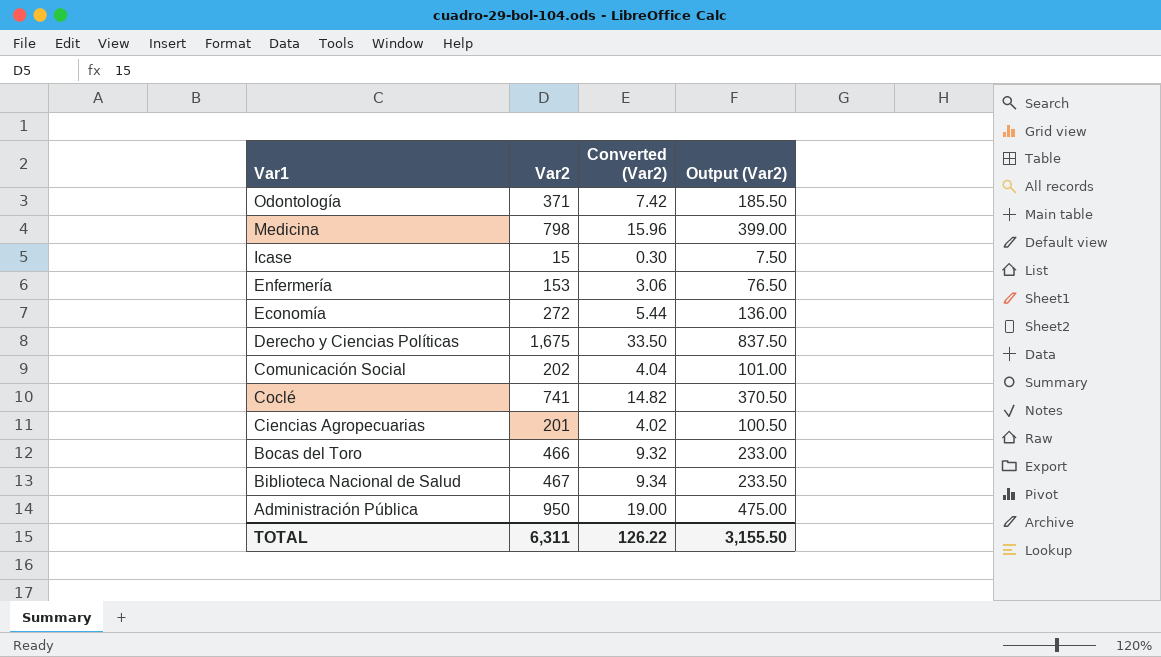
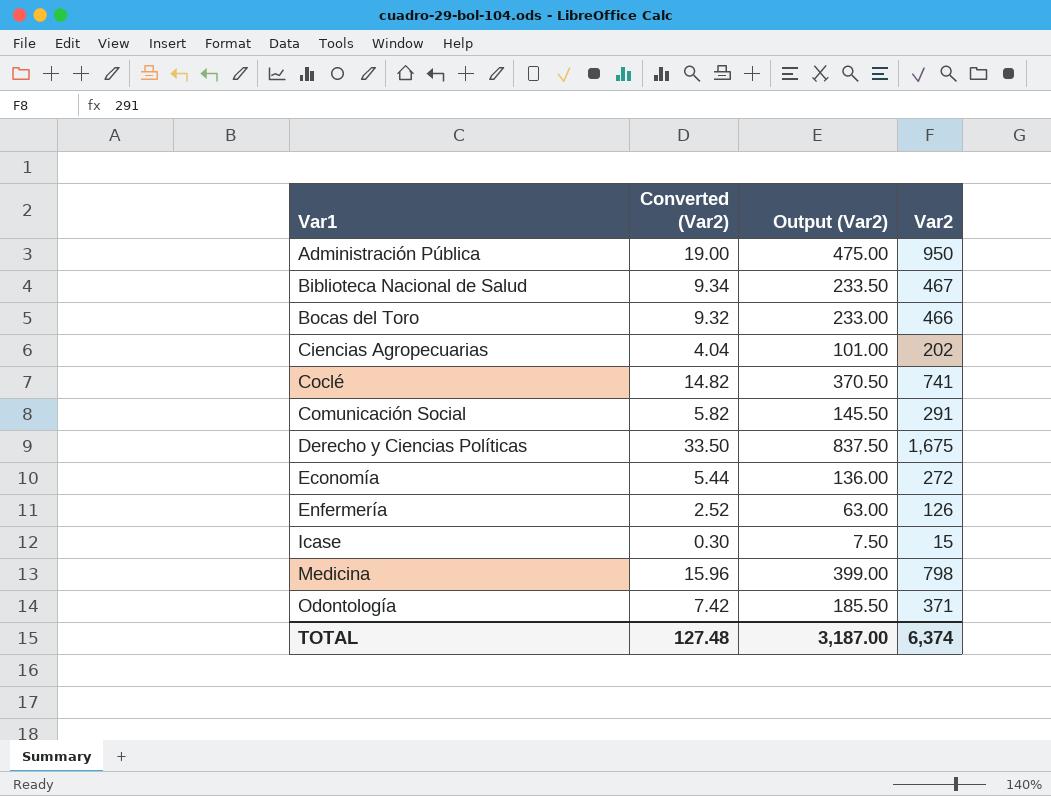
row order: Var1 descending -> Var1 ascending
column Var2 | position: 2 -> 4
Ciencias Agropecuarias | Converted (Var2): 4.02 -> 4.04
Ciencias Agropecuarias | Output (Var2): 100.50 -> 101.00
Ciencias Agropecuarias | Var2: 201 -> 202
Comunicación Social | Converted (Var2): 4.04 -> 5.82
Comunicación Social | Output (Var2): 101.00 -> 145.50
Comunicación Social | Var2: 202 -> 291
Enfermería | Converted (Var2): 3.06 -> 2.52
Enfermería | Output (Var2): 76.50 -> 63.00
Enfermería | Var2: 153 -> 126
TOTAL | Converted (Var2): 126.22 -> 127.48
TOTAL | Output (Var2): 3,155.50 -> 3,187.00
TOTAL | Var2: 6,311 -> 6,374

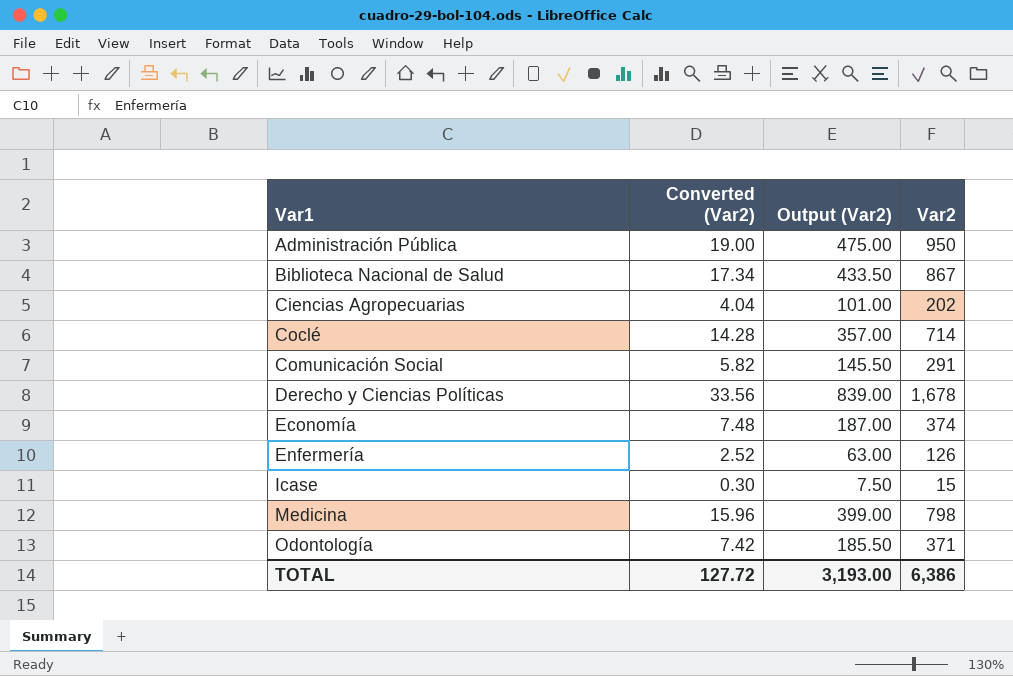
row Bocas del Toro: 9.32 | 233.00 | 466 -> none
Biblioteca Nacional de Salud | Converted (Var2): 9.34 -> 17.34
Biblioteca Nacional de Salud | Output (Var2): 233.50 -> 433.50
Biblioteca Nacional de Salud | Var2: 467 -> 867
Coclé | Converted (Var2): 14.82 -> 14.28
Coclé | Output (Var2): 370.50 -> 357.00
Coclé | Var2: 741 -> 714
Derecho y Ciencias Políticas | Converted (Var2): 33.50 -> 33.56
Derecho y Ciencias Políticas | Output (Var2): 837.50 -> 839.00
Derecho y Ciencias Políticas | Var2: 1,675 -> 1,678
Economía | Converted (Var2): 5.44 -> 7.48
Economía | Output (Var2): 136.00 -> 187.00
Economía | Var2: 272 -> 374
TOTAL | Converted (Var2): 127.48 -> 127.72
TOTAL | Output (Var2): 3,187.00 -> 3,193.00
TOTAL | Var2: 6,374 -> 6,386

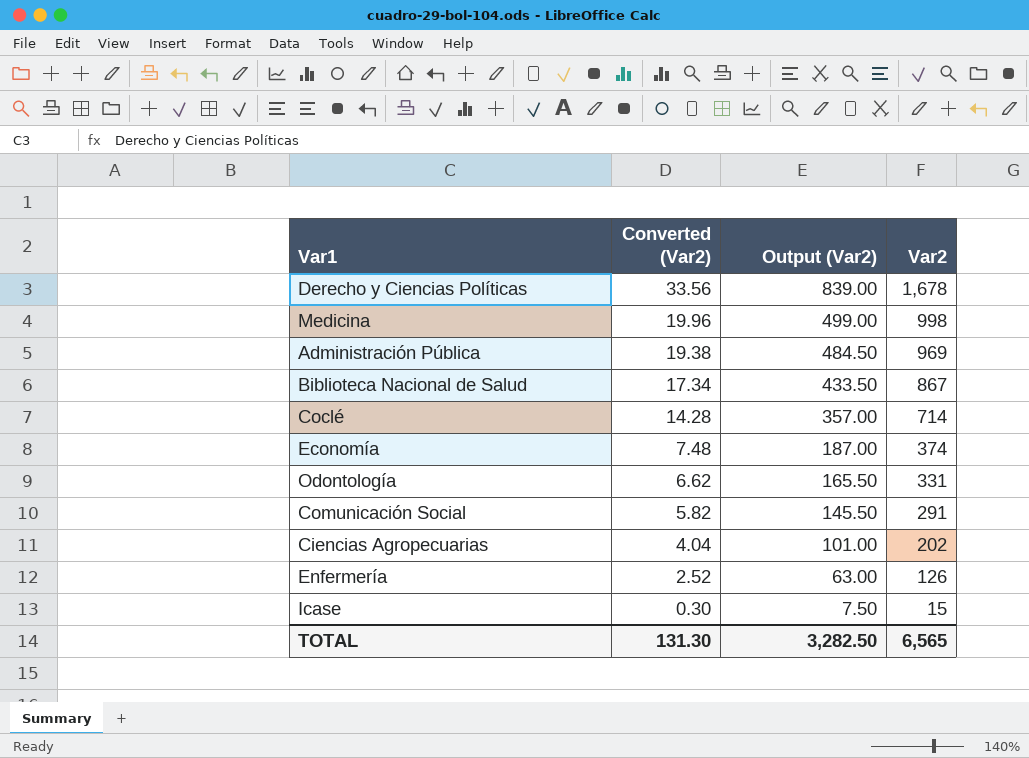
row order: Var1 ascending -> Converted (Var2) descending
Medicina | Converted (Var2): 15.96 -> 19.96
Medicina | Output (Var2): 399.00 -> 499.00
Medicina | Var2: 798 -> 998
Administración Pública | Converted (Var2): 19.00 -> 19.38
Administración Pública | Output (Var2): 475.00 -> 484.50
Administración Pública | Var2: 950 -> 969
Odontología | Converted (Var2): 7.42 -> 6.62
Odontología | Output (Var2): 185.50 -> 165.50
Odontología | Var2: 371 -> 331
TOTAL | Converted (Var2): 127.72 -> 131.30
TOTAL | Output (Var2): 3,193.00 -> 3,282.50
TOTAL | Var2: 6,386 -> 6,565

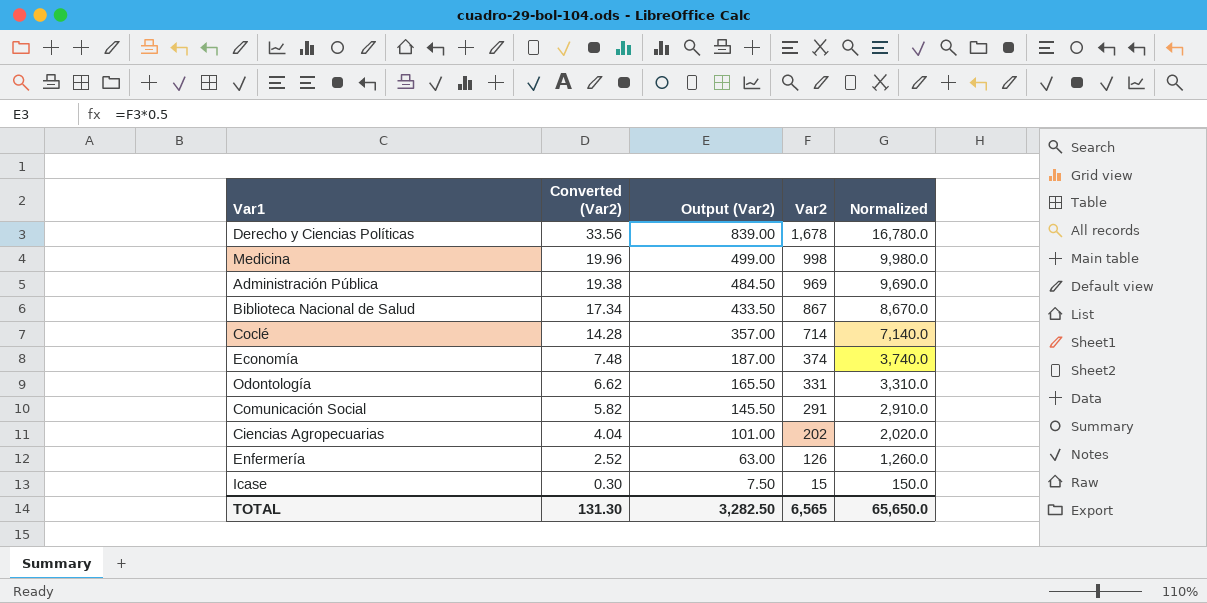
column Normalized | formula: none -> [Var2] * 10

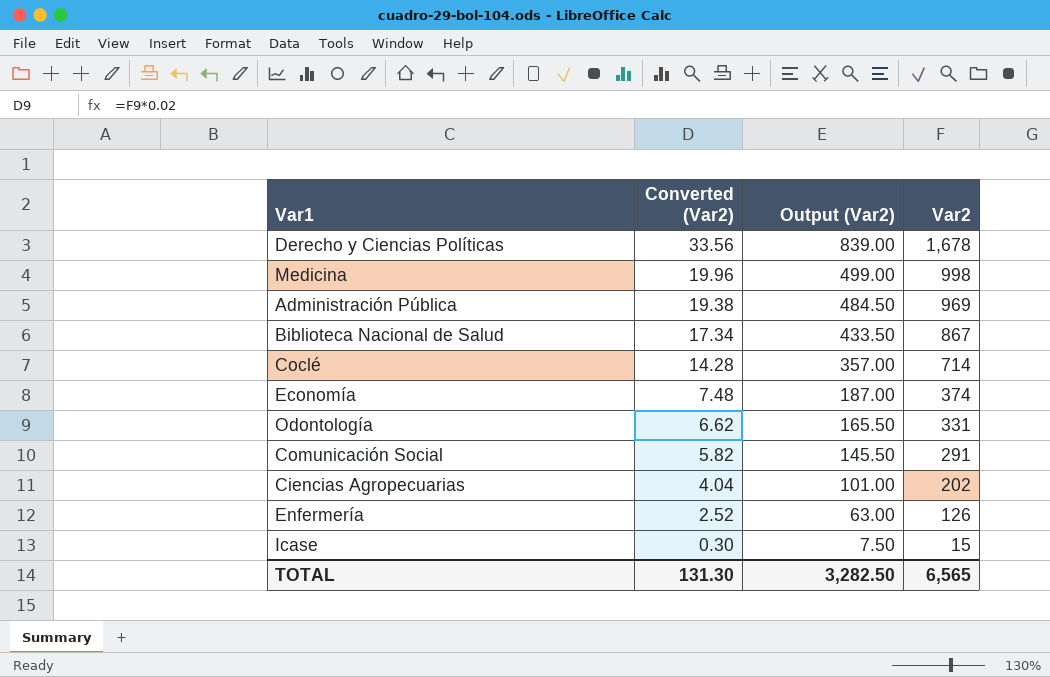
column Normalized | formula: [Var2] * 10 -> none

